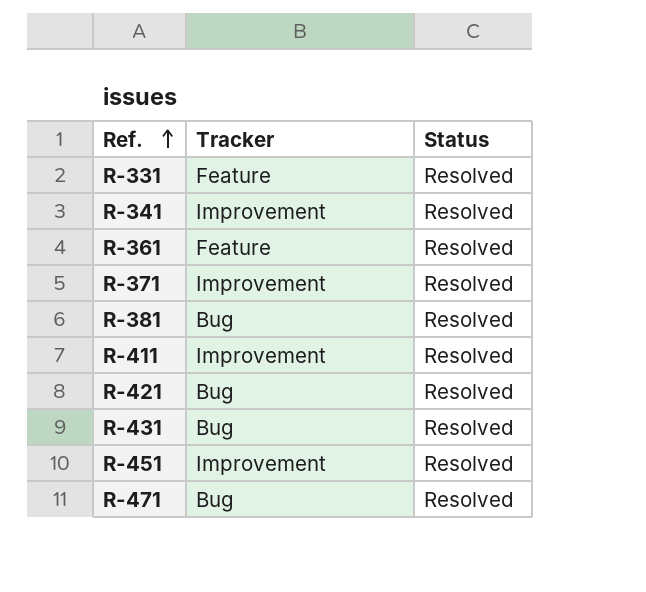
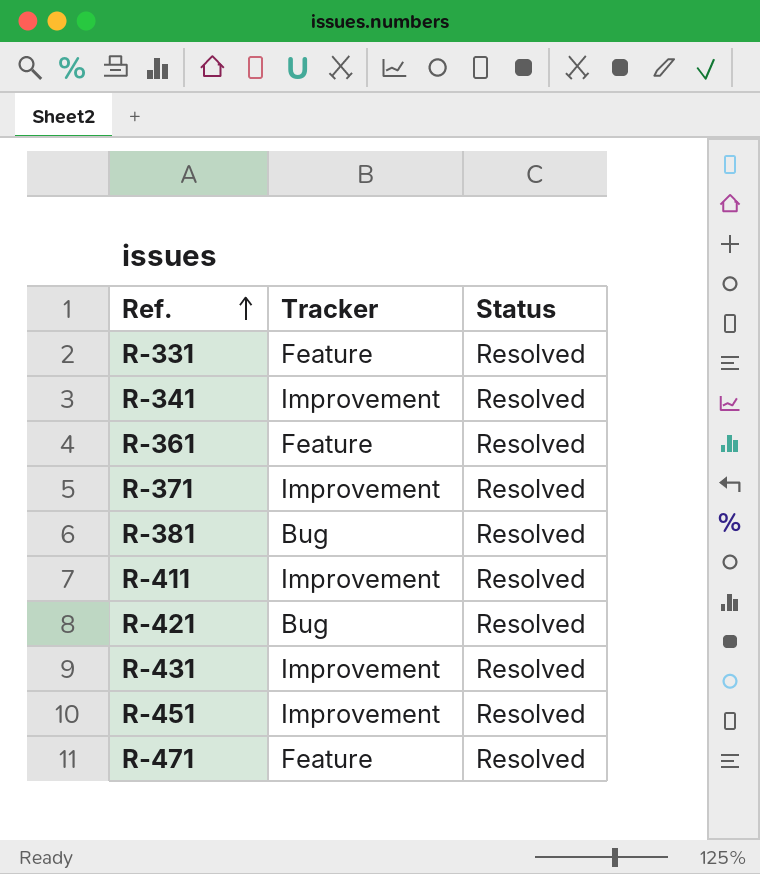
R-431 | Tracker: Bug -> Improvement
R-471 | Tracker: Bug -> Feature

